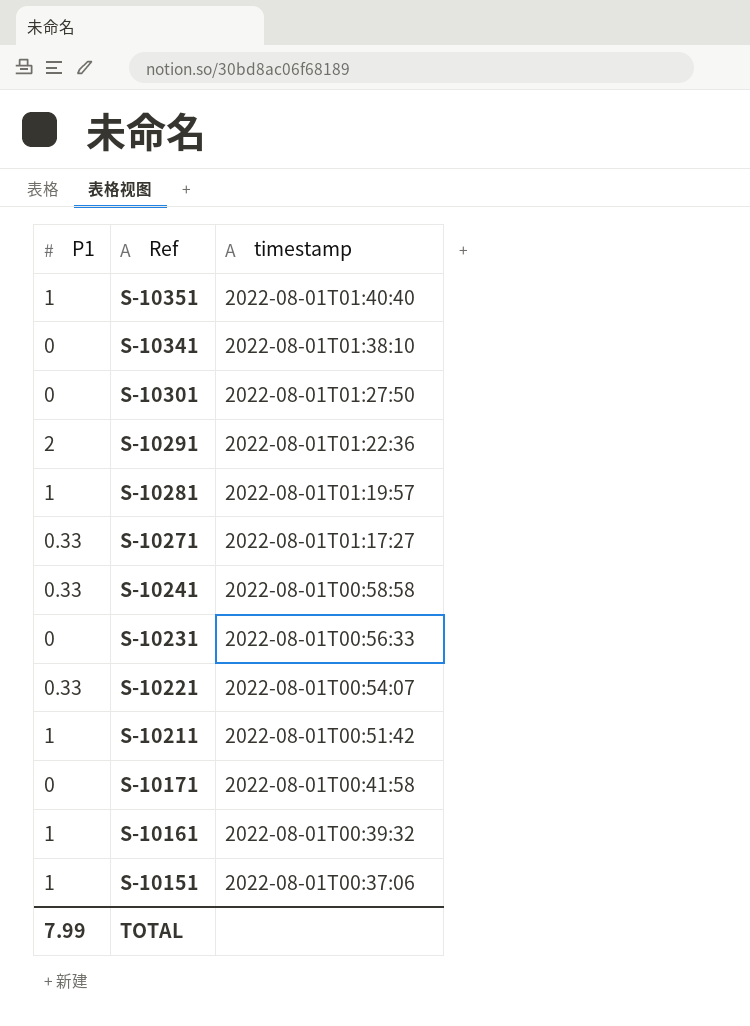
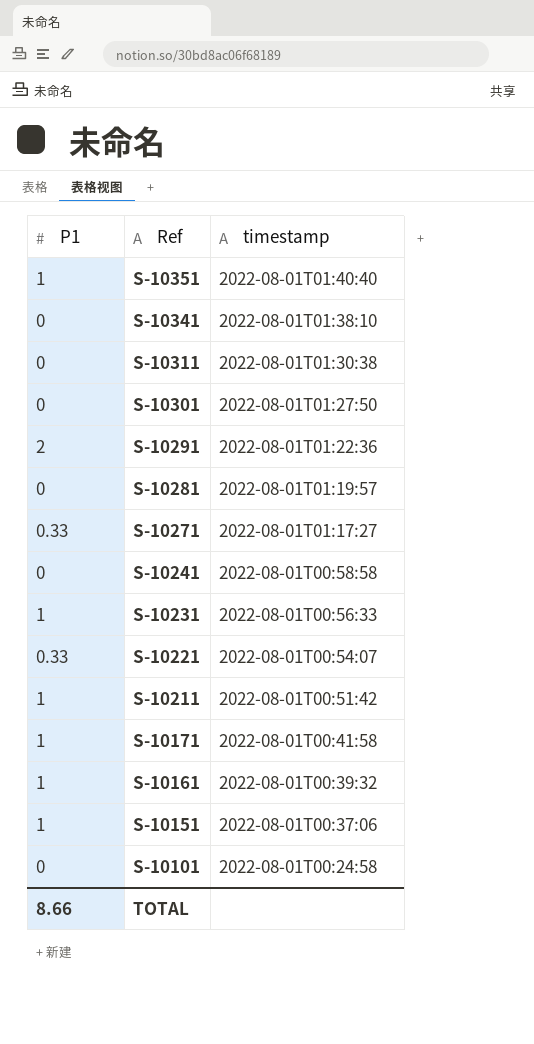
row S-10311: none -> 0 | 2022-08-01T01:30:38
S-10281 | P1: 1 -> 0
S-10241 | P1: 0.33 -> 0
S-10231 | P1: 0 -> 1
S-10171 | P1: 0 -> 1
row S-10101: none -> 0 | 2022-08-01T00:24:58
TOTAL | P1: 7.99 -> 8.66

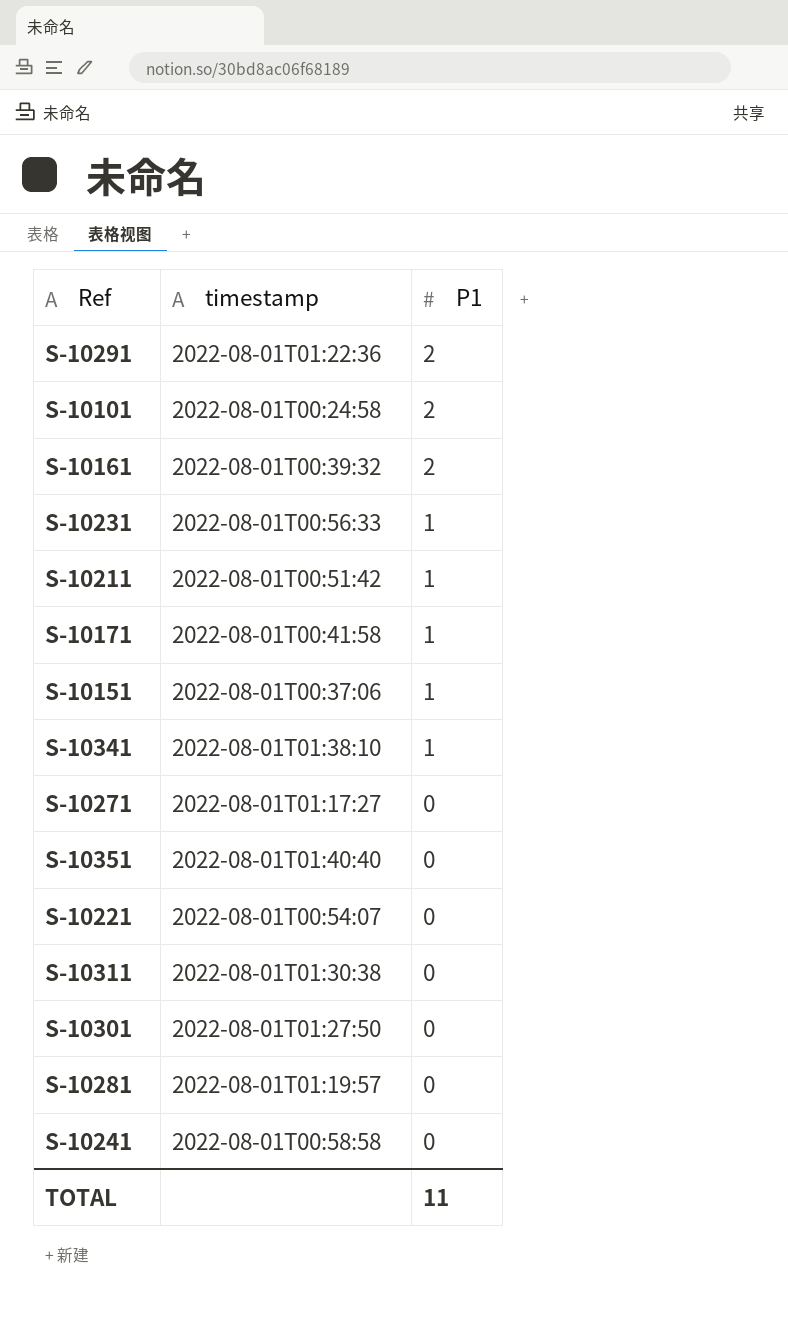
row order: Ref descending -> P1 descending
column P1 | position: 1 -> 3
S-10101 | P1: 0 -> 2
S-10161 | P1: 1 -> 2
S-10341 | P1: 0 -> 1
S-10271 | P1: 0.33 -> 0
S-10351 | P1: 1 -> 0
S-10221 | P1: 0.33 -> 0
TOTAL | P1: 8.66 -> 11

